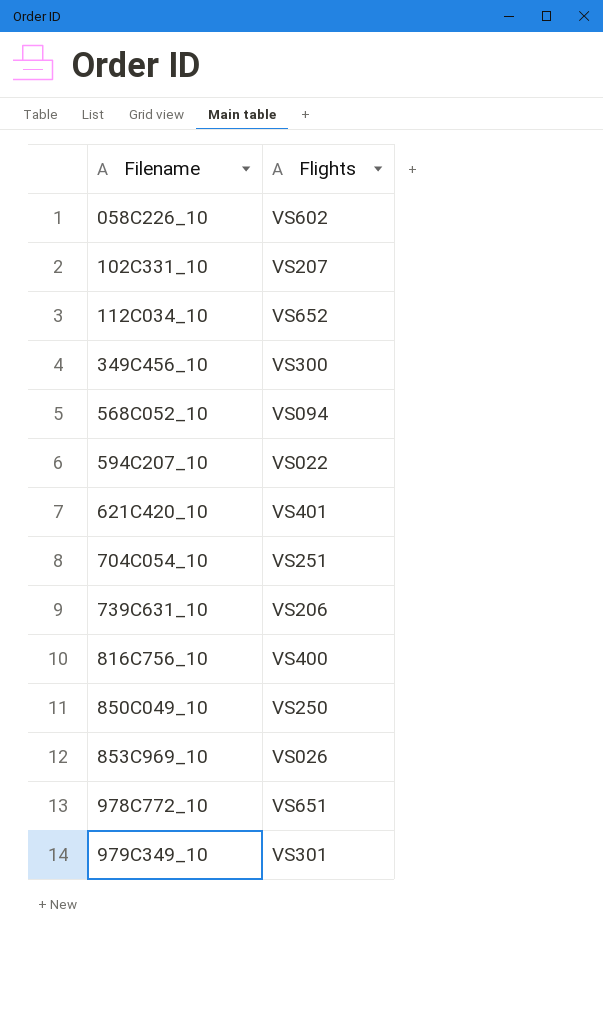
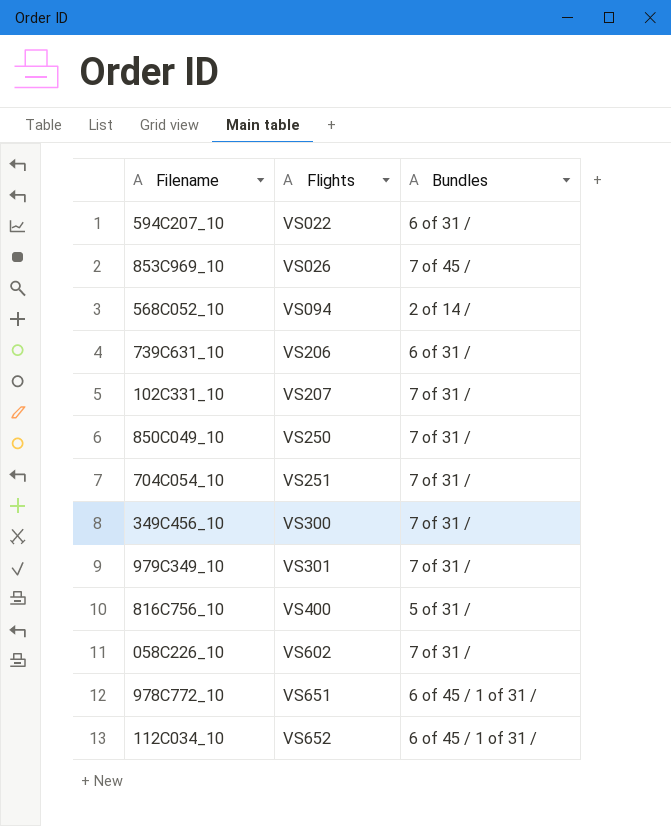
row order: Filename ascending -> Flights ascending
column Bundles | position: none -> 3
row 621C420_10: VS401 -> none

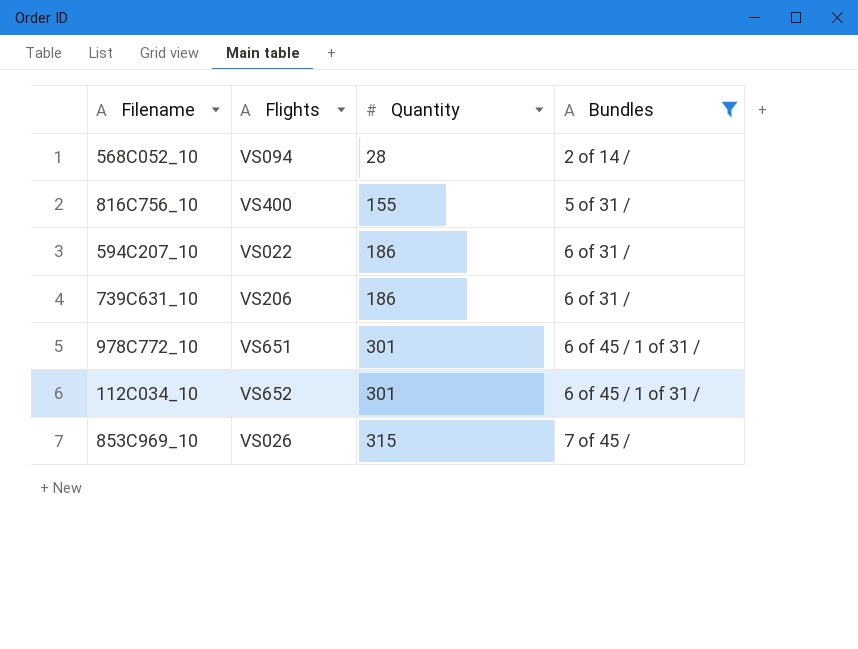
filter: none -> Bundles != 7 of 31 /
row order: Flights ascending -> Quantity ascending
column Quantity | position: none -> 3

